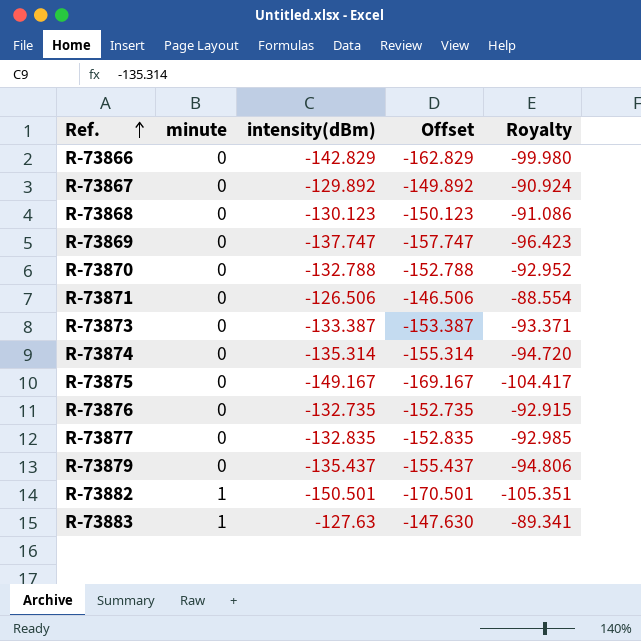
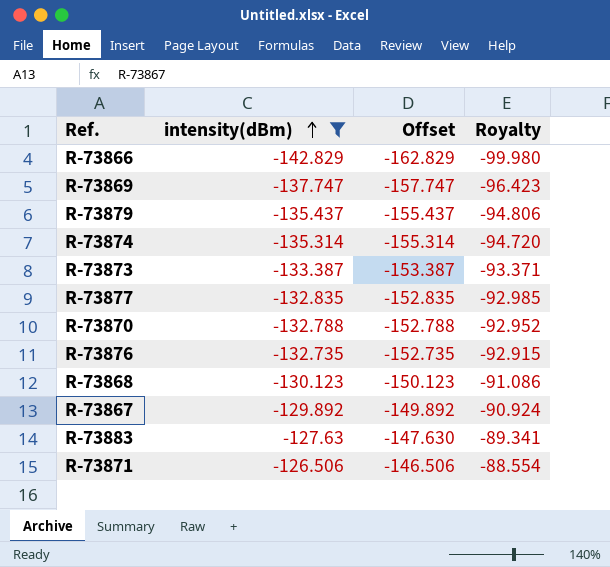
filter: none -> intensity(dBm) >= -142.829
row order: Ref. ascending -> intensity(dBm) ascending
column minute | position: 2 -> none

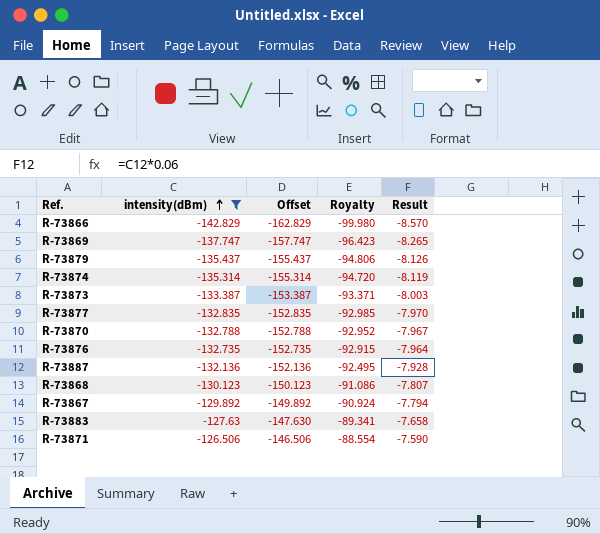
column Result | formula: none -> [intensity(dBm)] * 0.06
row R-73887: none -> -132.136 | -152.136 | -92.495 | -7.928

